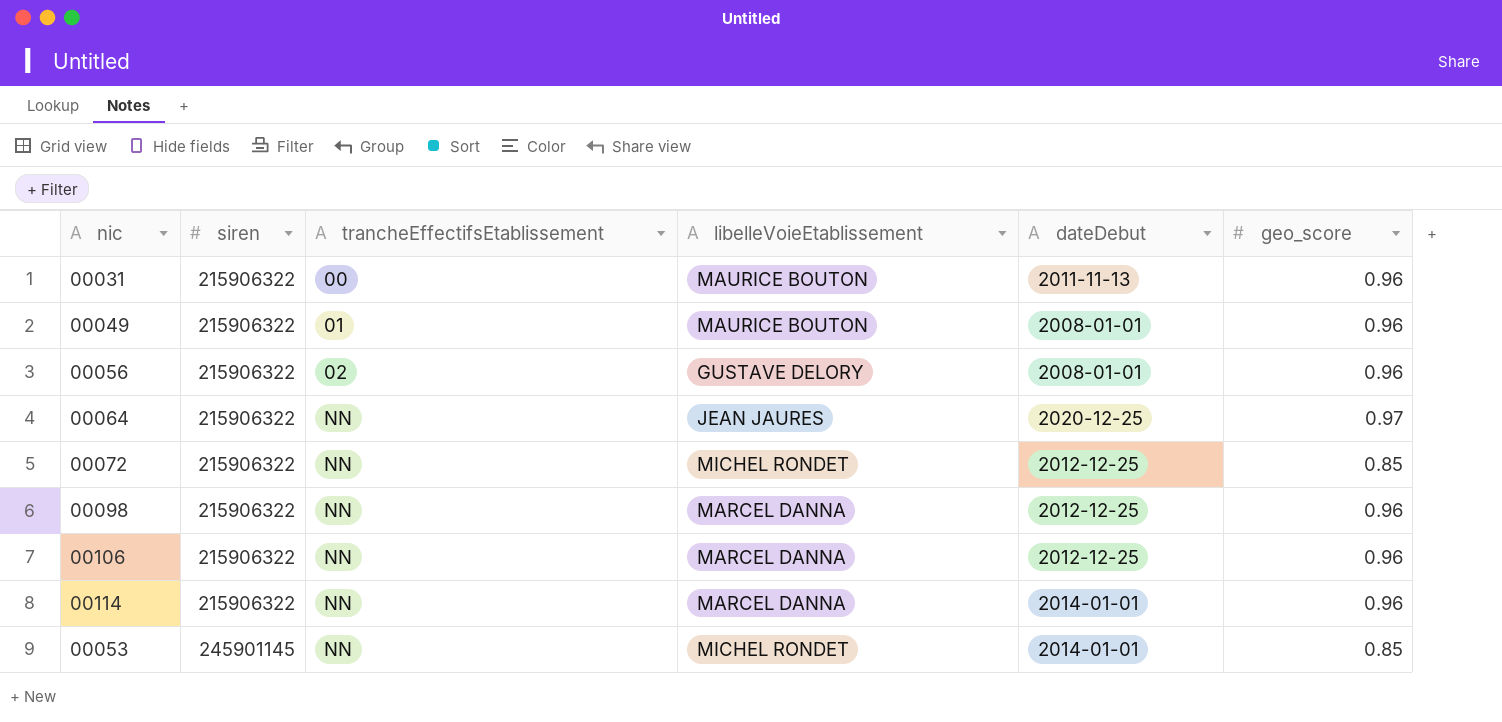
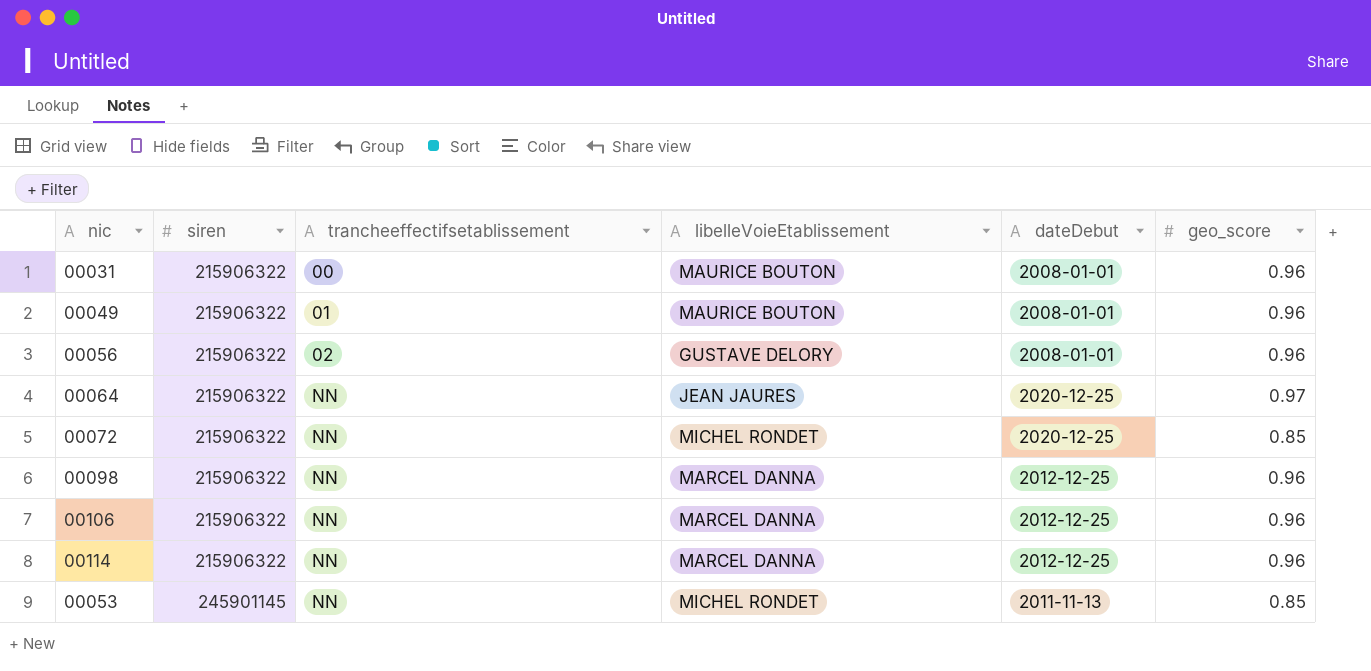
column name: trancheEffectifsEtablissement -> trancheeffectifsetablissement
00031 | dateDebut: 2011-11-13 -> 2008-01-01
00072 | dateDebut: 2012-12-25 -> 2020-12-25
00114 | dateDebut: 2014-01-01 -> 2012-12-25
00053 | dateDebut: 2014-01-01 -> 2011-11-13

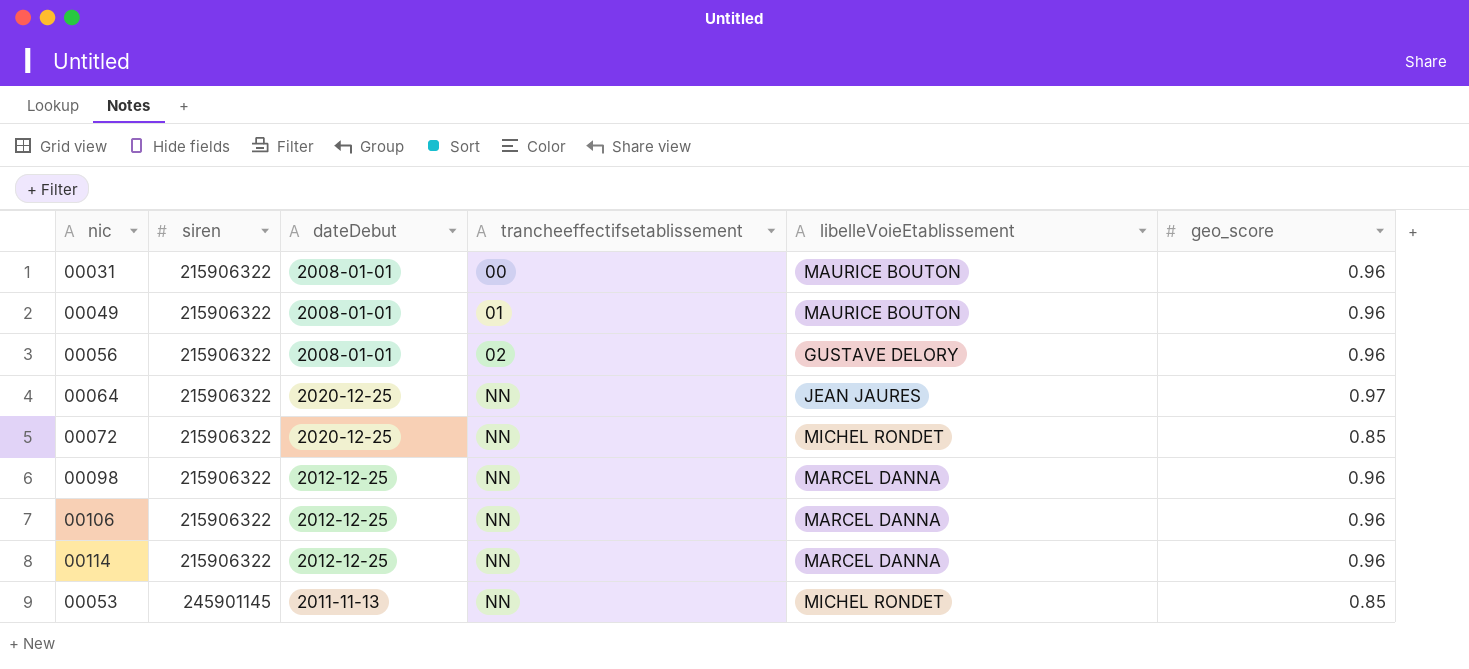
column dateDebut | position: 5 -> 3

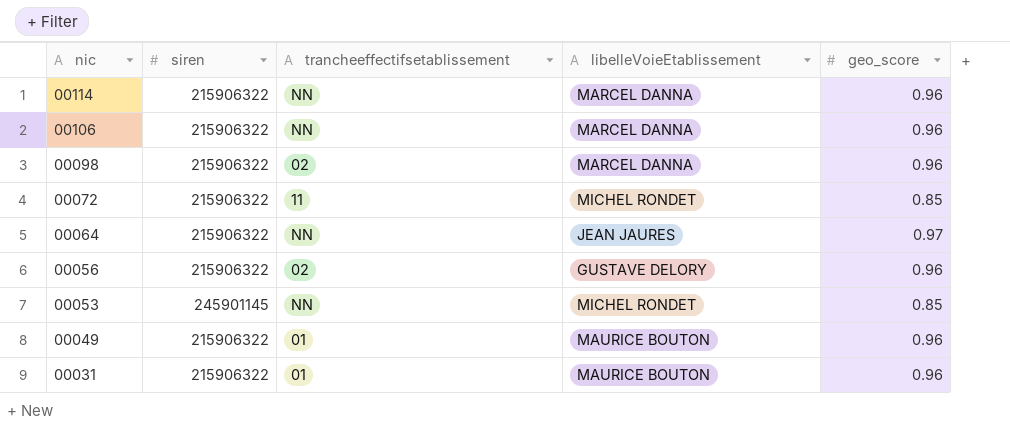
row order: siren ascending -> nic descending
column dateDebut | position: 3 -> none
00098 | trancheeffectifsetablissement: NN -> 02
00072 | trancheeffectifsetablissement: NN -> 11
00031 | trancheeffectifsetablissement: 00 -> 01

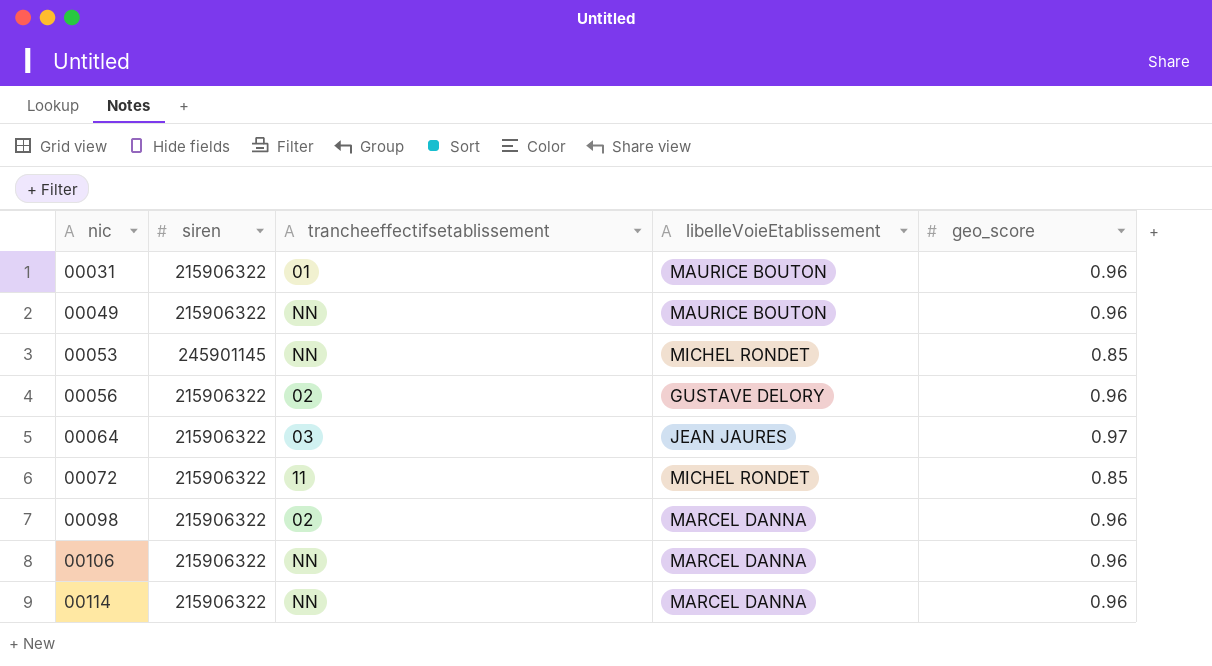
row order: nic descending -> nic ascending
00049 | trancheeffectifsetablissement: 01 -> NN
00064 | trancheeffectifsetablissement: NN -> 03

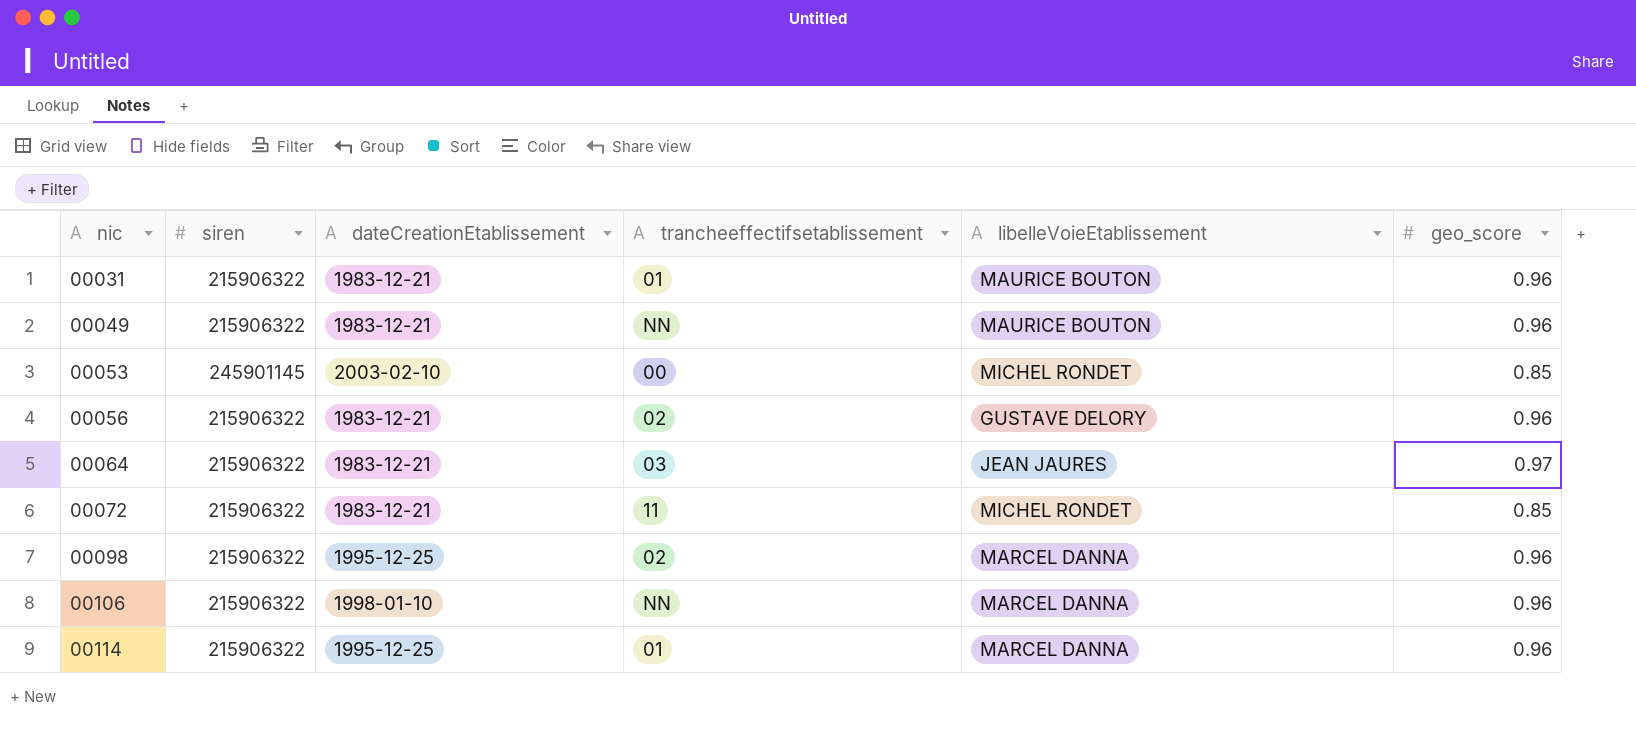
column dateCreationEtablissement | position: none -> 3
00053 | trancheeffectifsetablissement: NN -> 00
00114 | trancheeffectifsetablissement: NN -> 01

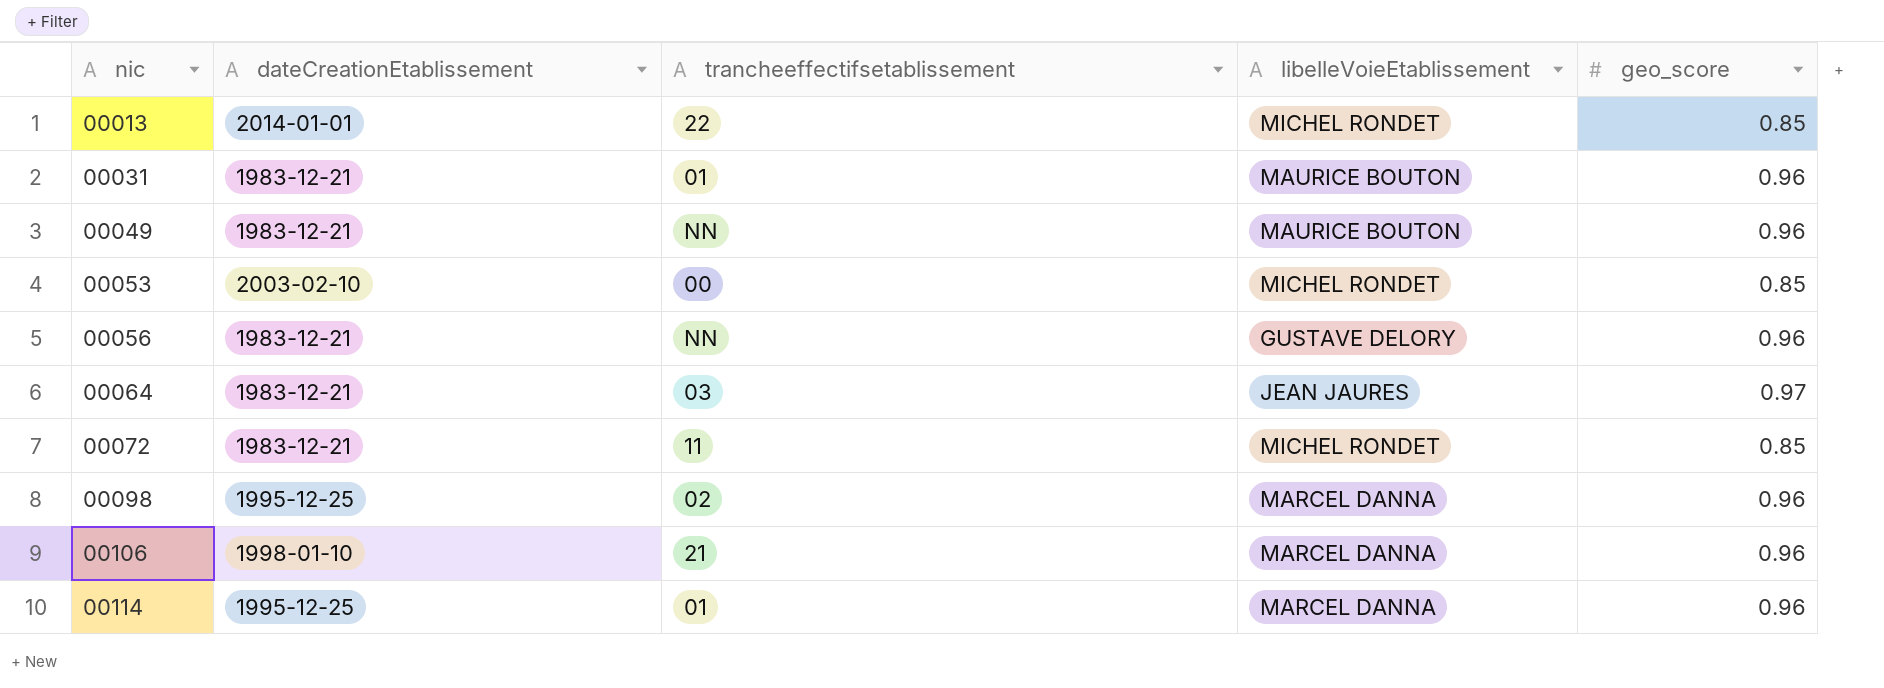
column siren | position: 2 -> none
row 00013: none -> 2014-01-01 | 22 | MICHEL RONDET | 0.85
00056 | trancheeffectifsetablissement: 02 -> NN
00106 | trancheeffectifsetablissement: NN -> 21

